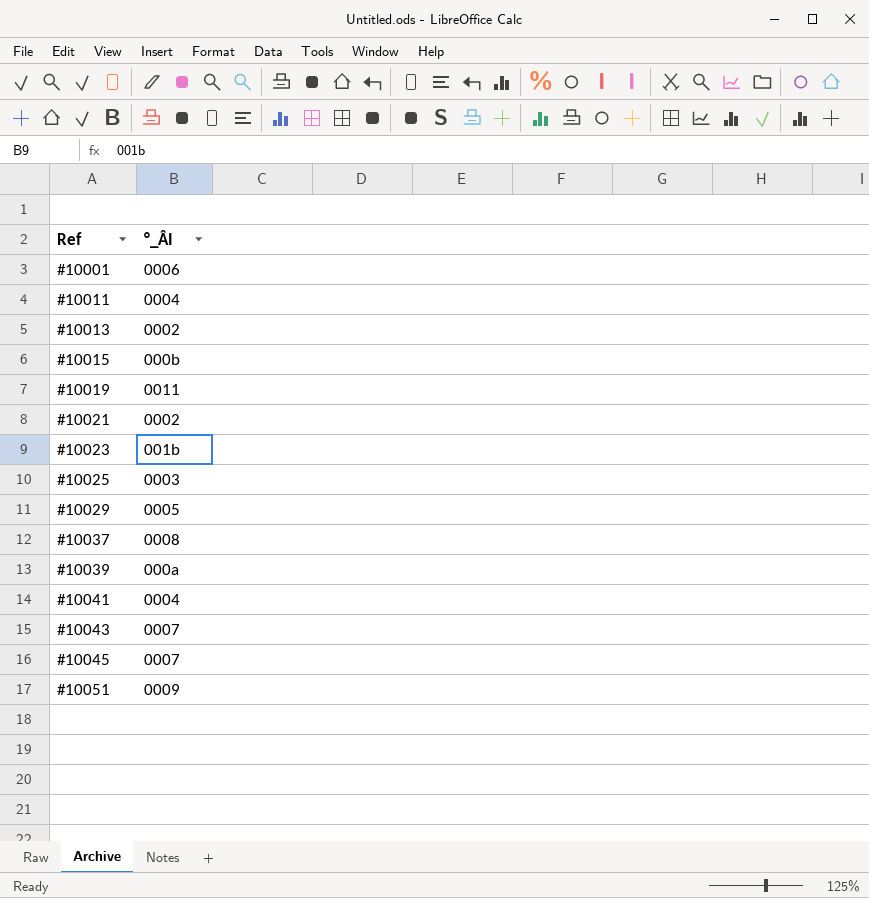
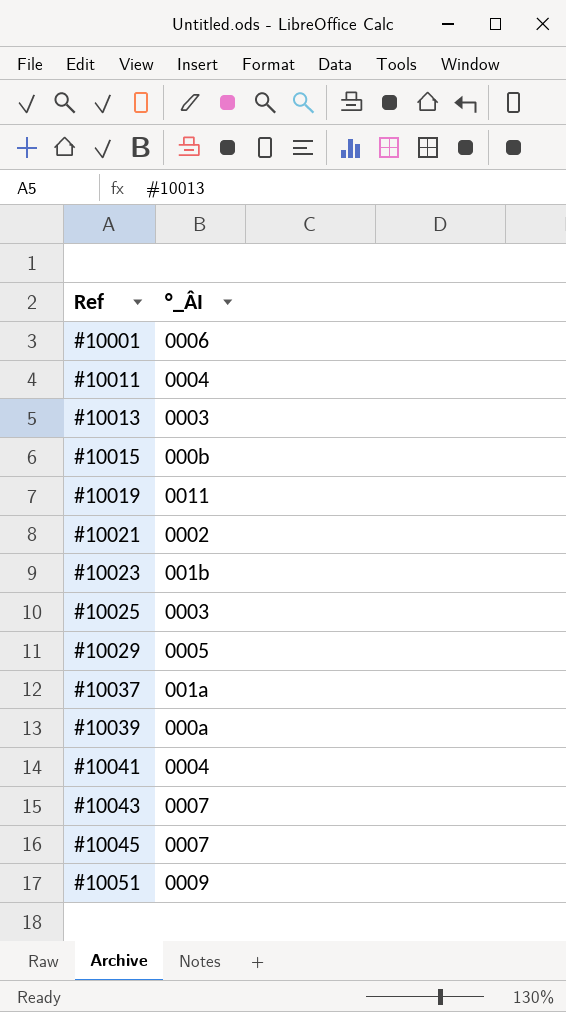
#10013 | °_ÂI: 0002 -> 0003
#10037 | °_ÂI: 0008 -> 001a

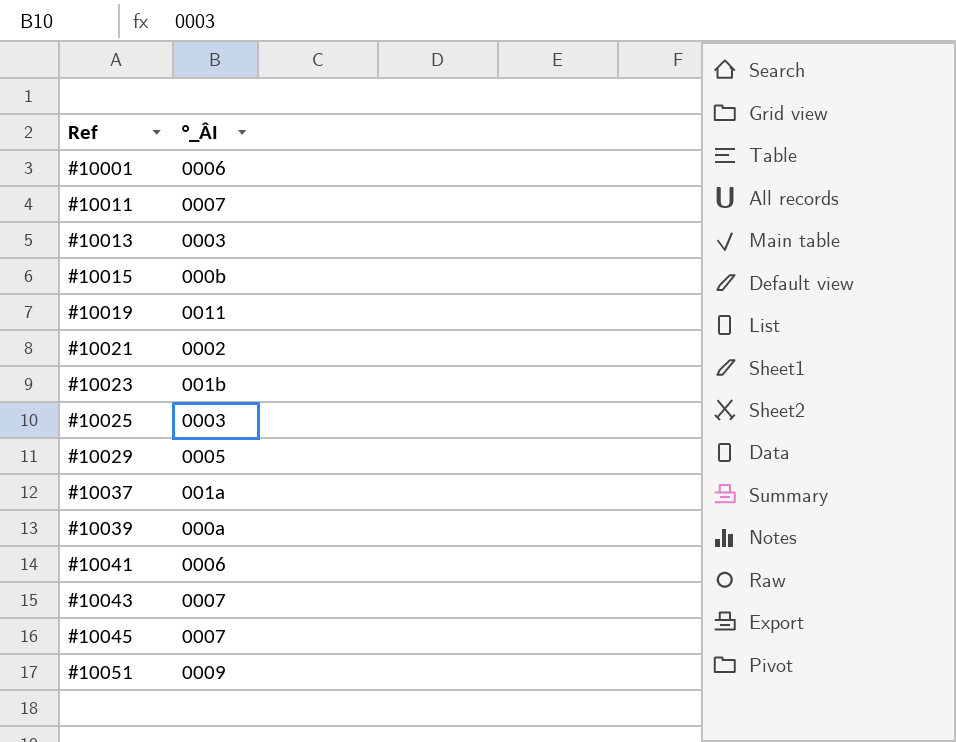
#10011 | °_ÂI: 0004 -> 0007
#10041 | °_ÂI: 0004 -> 0006

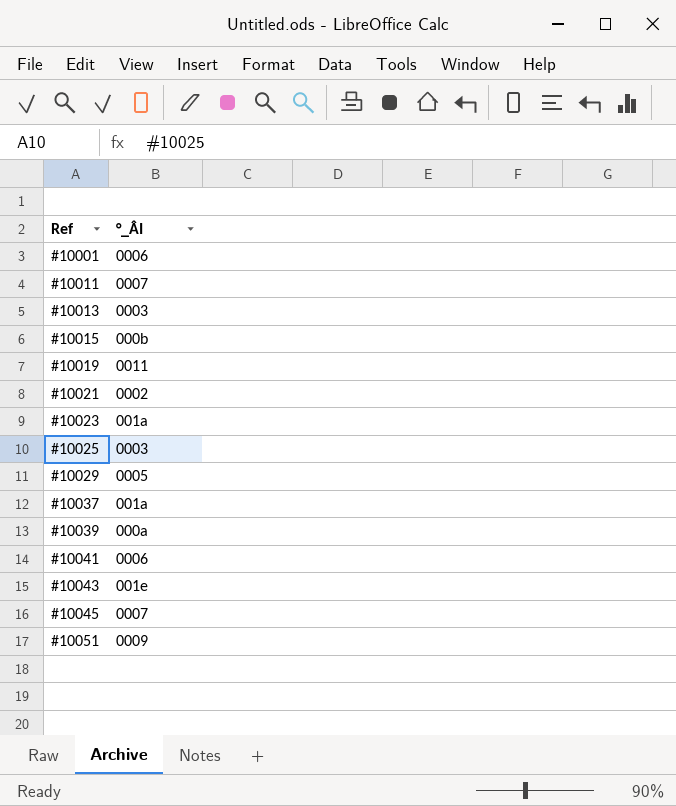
#10023 | °_ÂI: 001b -> 001a
#10043 | °_ÂI: 0007 -> 001e

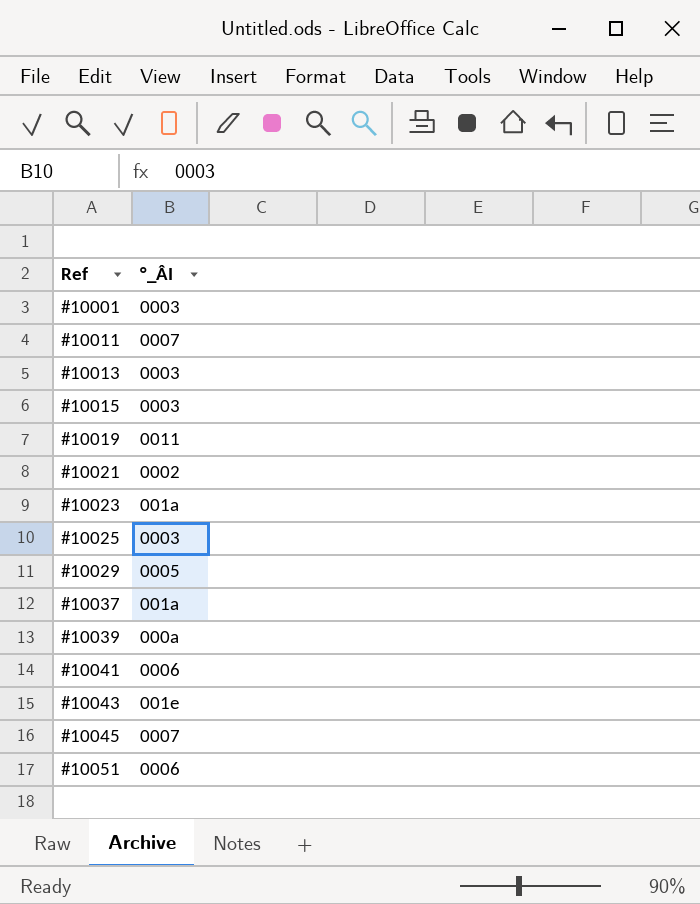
#10001 | °_ÂI: 0006 -> 0003
#10015 | °_ÂI: 000b -> 0003
#10051 | °_ÂI: 0009 -> 0006

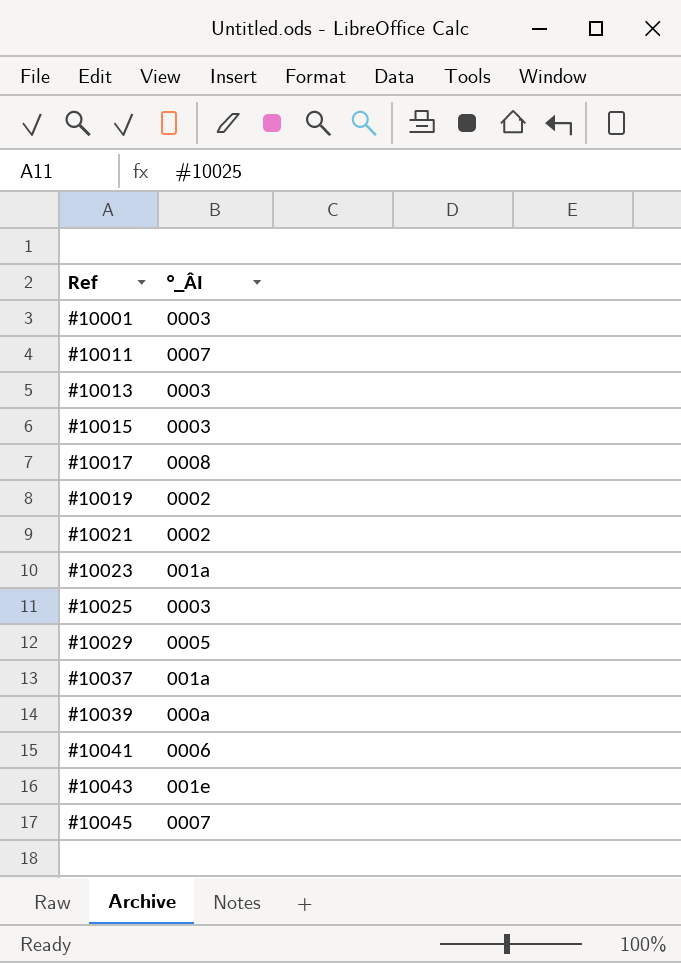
row #10051: 0006 -> none
row #10017: none -> 0008
#10019 | °_ÂI: 0011 -> 0002

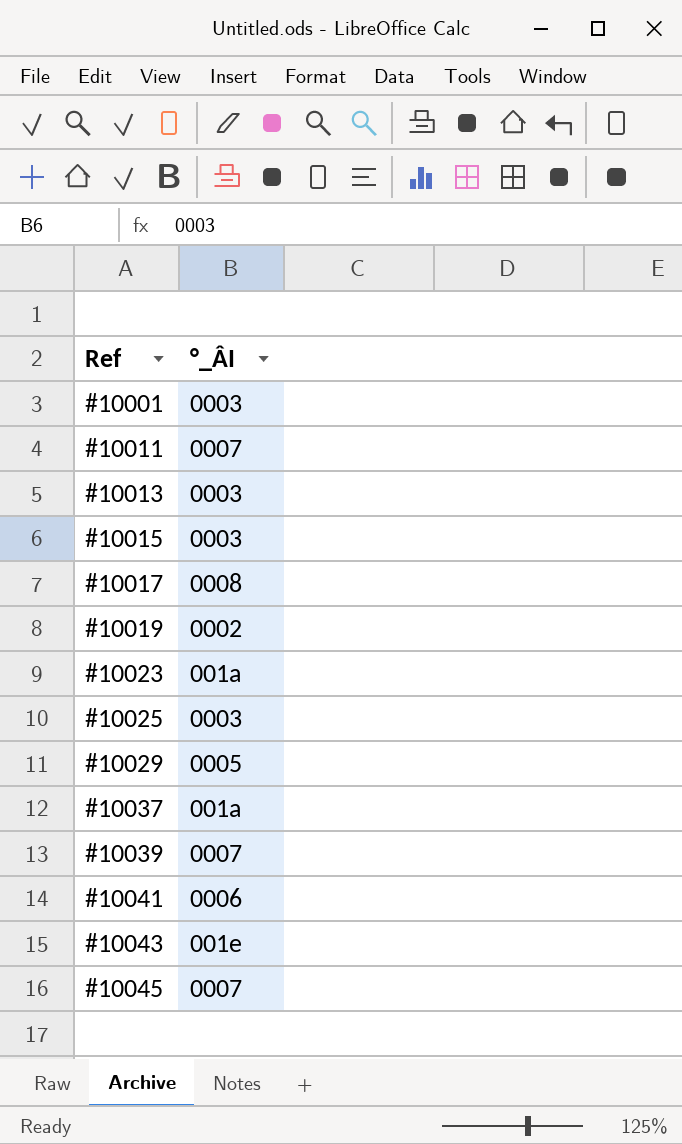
row #10021: 0002 -> none
#10039 | °_ÂI: 000a -> 0007

